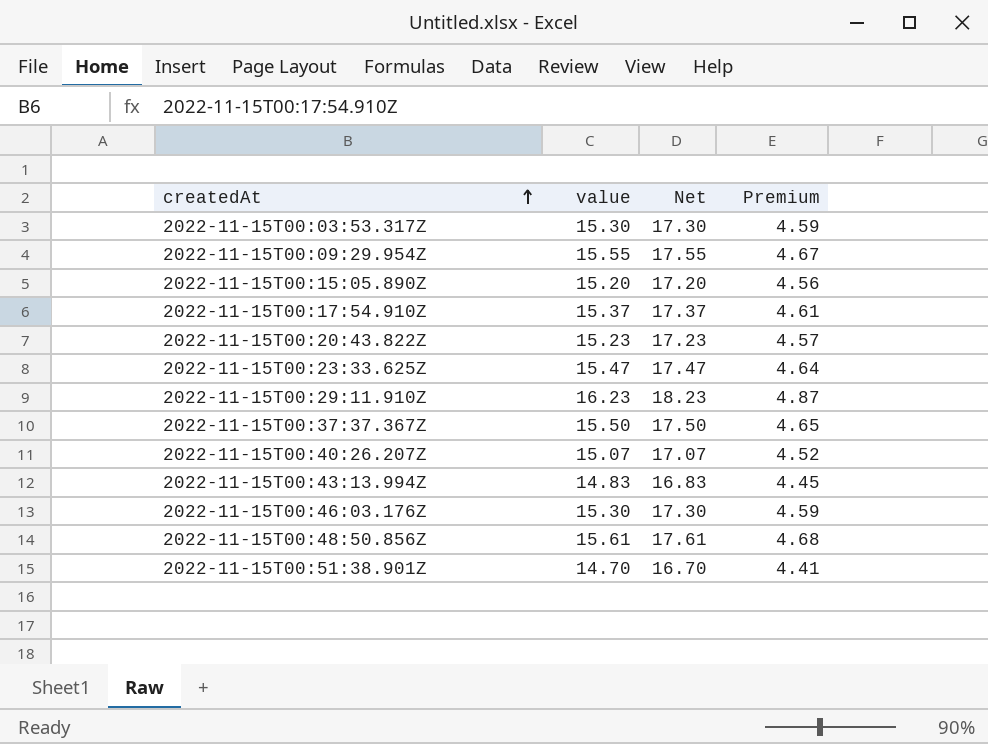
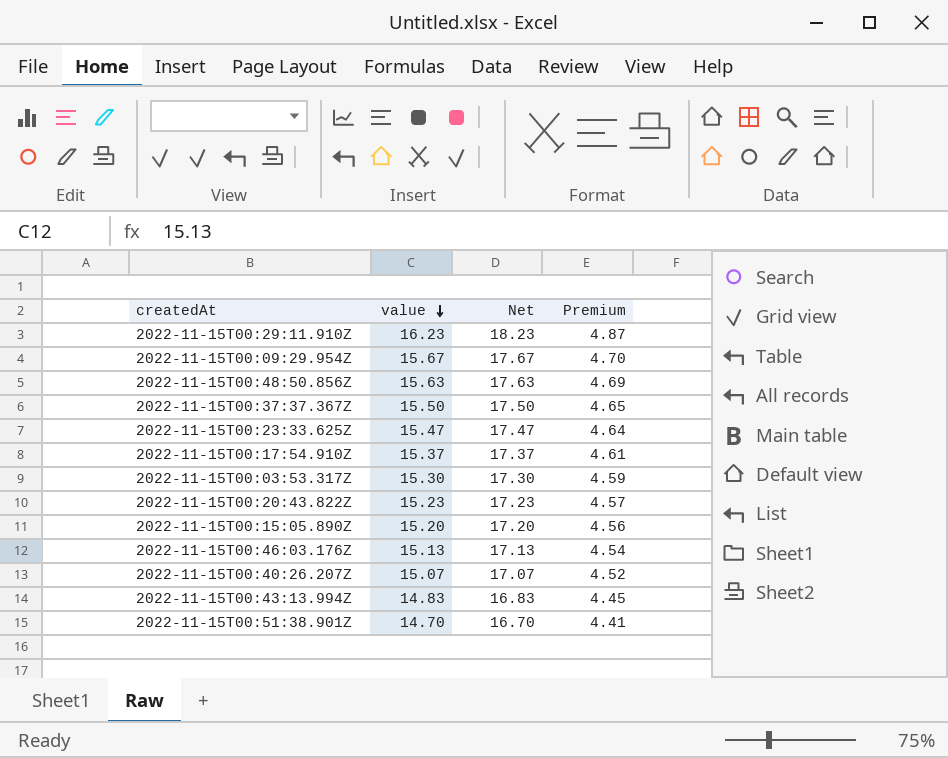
row order: createdAt ascending -> value descending
2022-11-15T00:09:29.954Z | value: 15.55 -> 15.67
2022-11-15T00:09:29.954Z | Net: 17.55 -> 17.67
2022-11-15T00:09:29.954Z | Premium: 4.67 -> 4.70
2022-11-15T00:48:50.856Z | value: 15.61 -> 15.63
2022-11-15T00:48:50.856Z | Net: 17.61 -> 17.63
2022-11-15T00:48:50.856Z | Premium: 4.68 -> 4.69
2022-11-15T00:46:03.176Z | value: 15.30 -> 15.13
2022-11-15T00:46:03.176Z | Net: 17.30 -> 17.13
2022-11-15T00:46:03.176Z | Premium: 4.59 -> 4.54

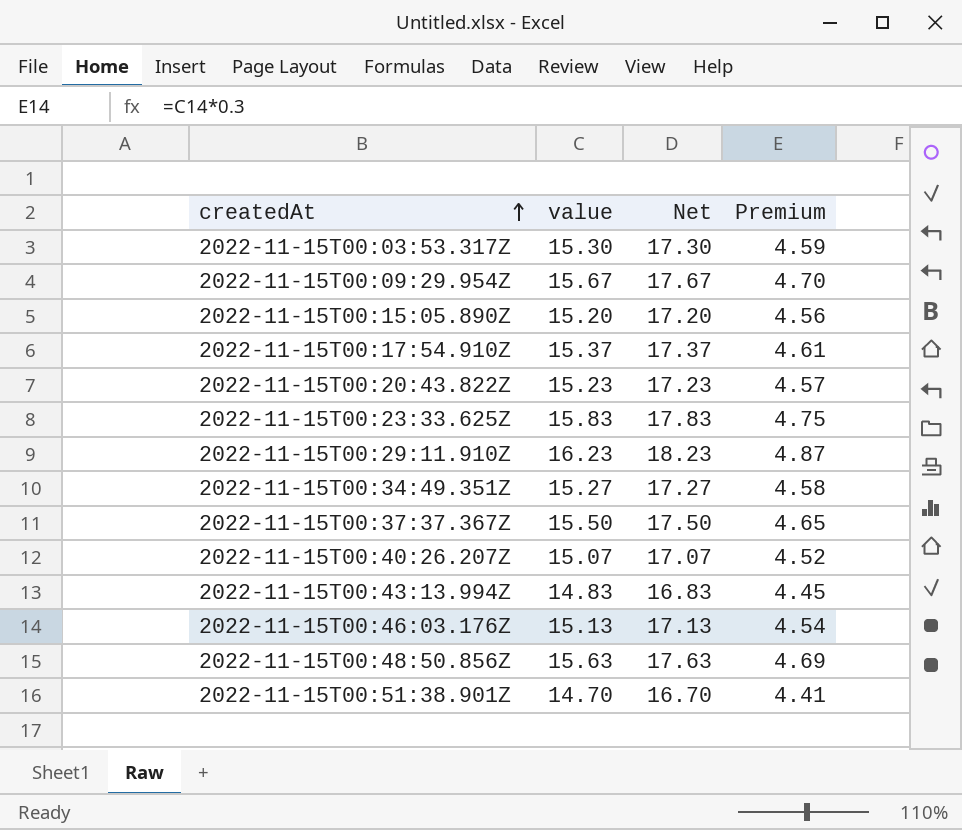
row order: value descending -> createdAt ascending
2022-11-15T00:23:33.625Z | value: 15.47 -> 15.83
2022-11-15T00:23:33.625Z | Net: 17.47 -> 17.83
2022-11-15T00:23:33.625Z | Premium: 4.64 -> 4.75
row 2022-11-15T00:34:49.351Z: none -> 15.27 | 17.27 | 4.58

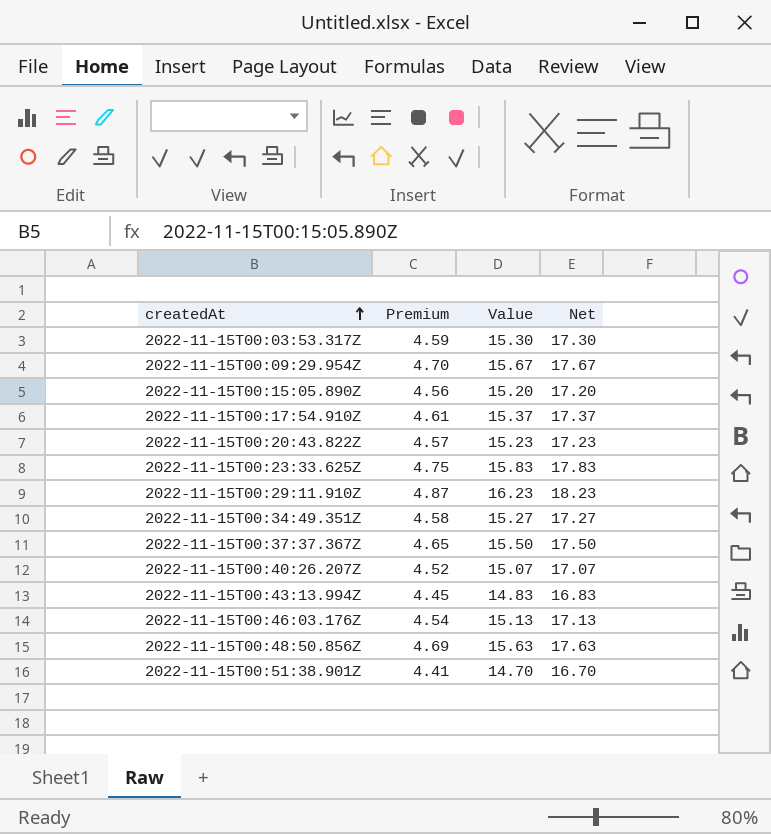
column Premium | position: 4 -> 2
column name: value -> Value

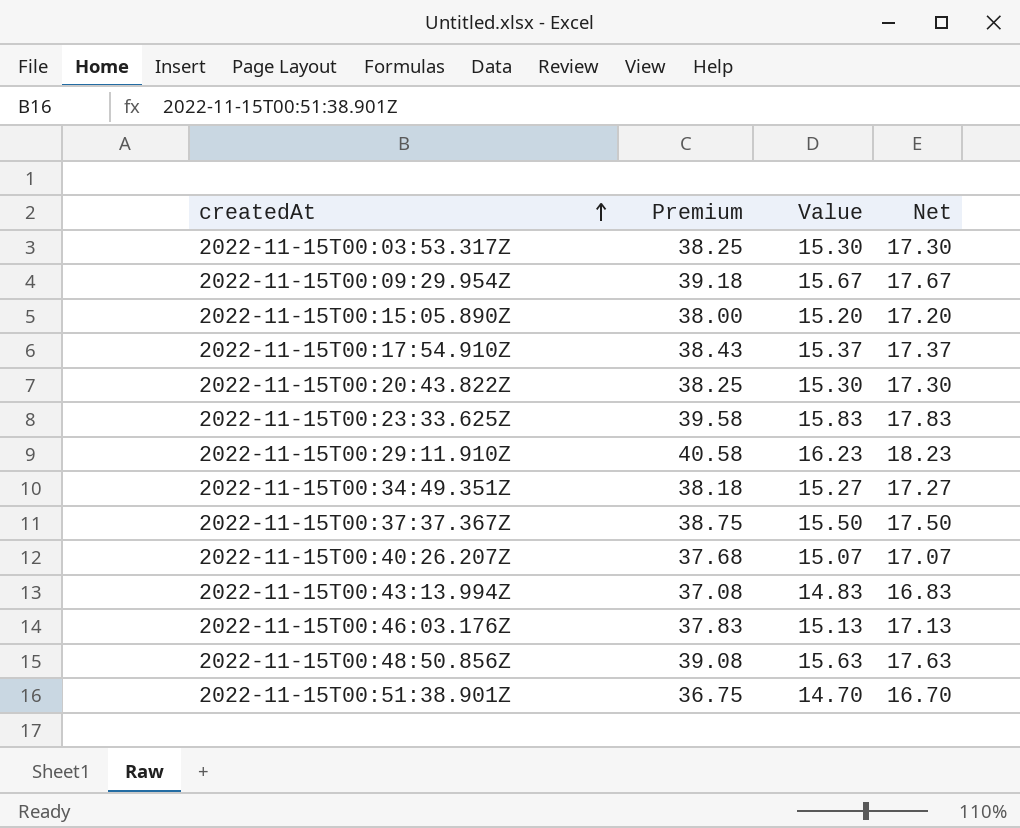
column Premium | formula: [Value] * 0.3 -> [Value] * 2.5
2022-11-15T00:20:43.822Z | Value: 15.23 -> 15.30
2022-11-15T00:20:43.822Z | Net: 17.23 -> 17.30

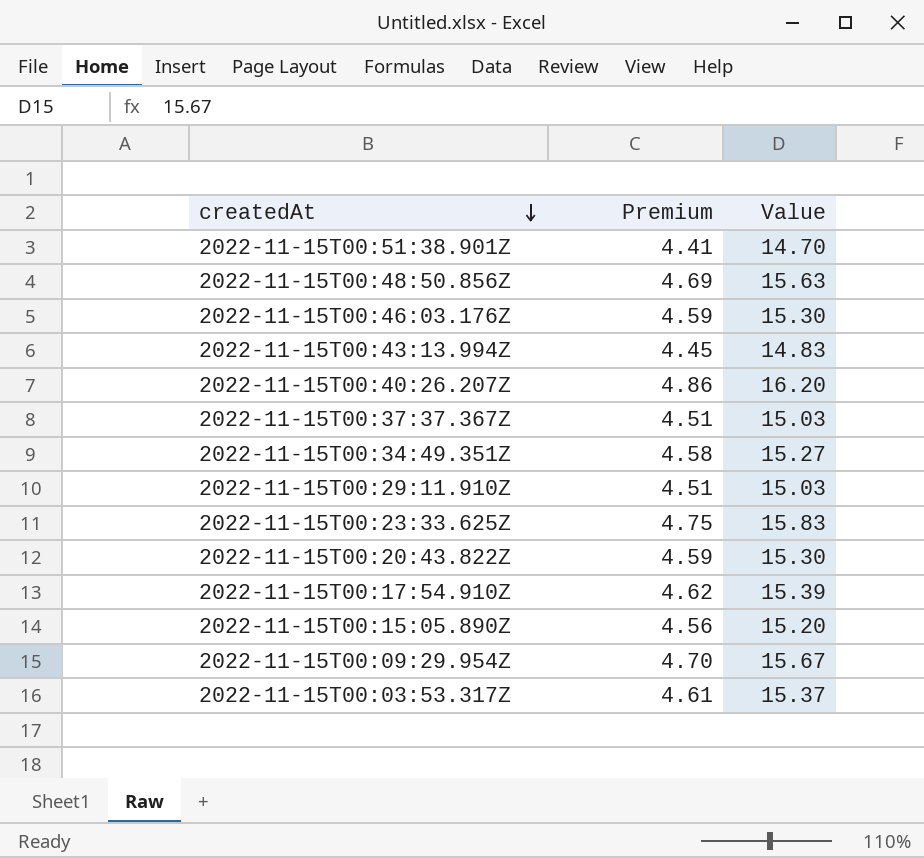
row order: createdAt ascending -> createdAt descending
column Net | formula: [Value] + 2 -> none
column Premium | formula: [Value] * 2.5 -> [Value] * 0.3
2022-11-15T00:46:03.176Z | Value: 15.13 -> 15.30
2022-11-15T00:40:26.207Z | Value: 15.07 -> 16.20
2022-11-15T00:37:37.367Z | Value: 15.50 -> 15.03
2022-11-15T00:29:11.910Z | Value: 16.23 -> 15.03
2022-11-15T00:17:54.910Z | Value: 15.37 -> 15.39
2022-11-15T00:03:53.317Z | Value: 15.30 -> 15.37

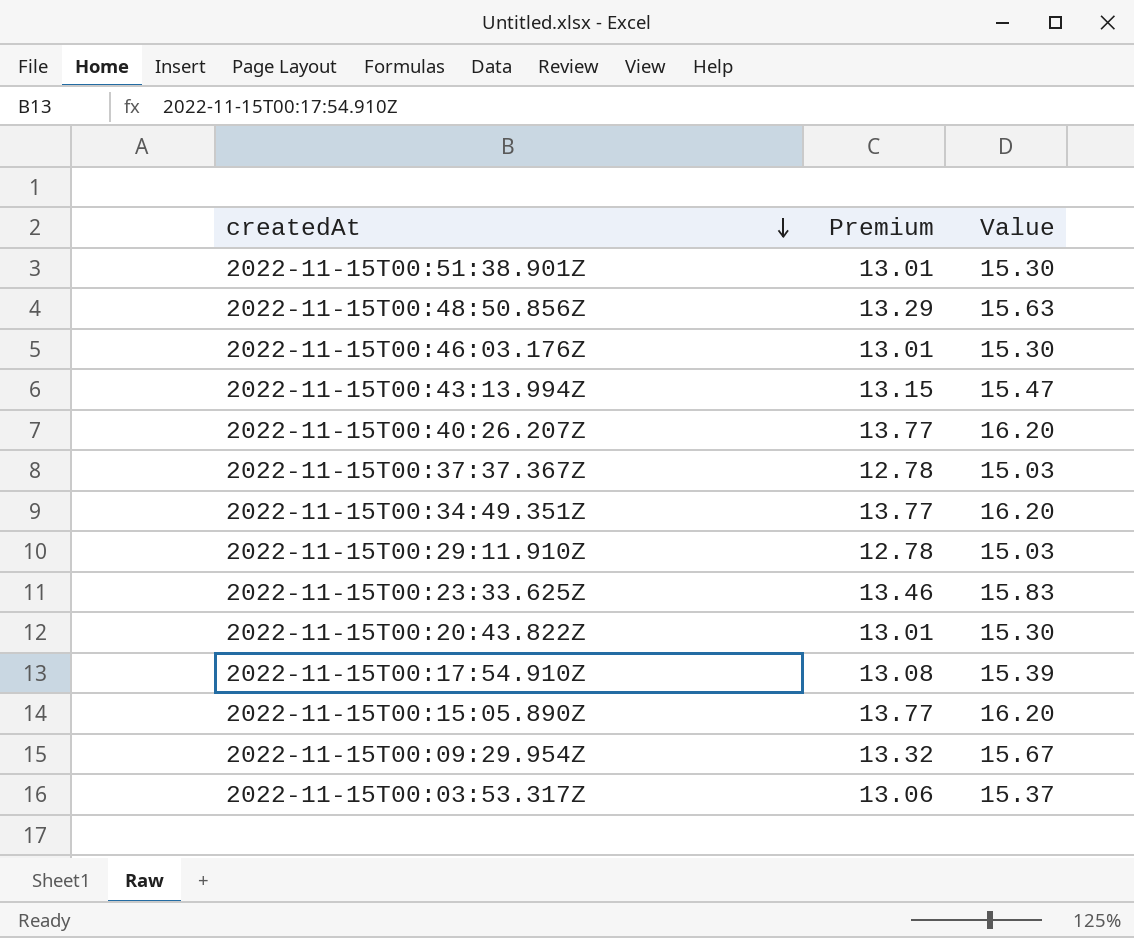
column Premium | formula: [Value] * 0.3 -> [Value] * 0.85
2022-11-15T00:51:38.901Z | Value: 14.70 -> 15.30
2022-11-15T00:43:13.994Z | Value: 14.83 -> 15.47
2022-11-15T00:34:49.351Z | Value: 15.27 -> 16.20
2022-11-15T00:15:05.890Z | Value: 15.20 -> 16.20

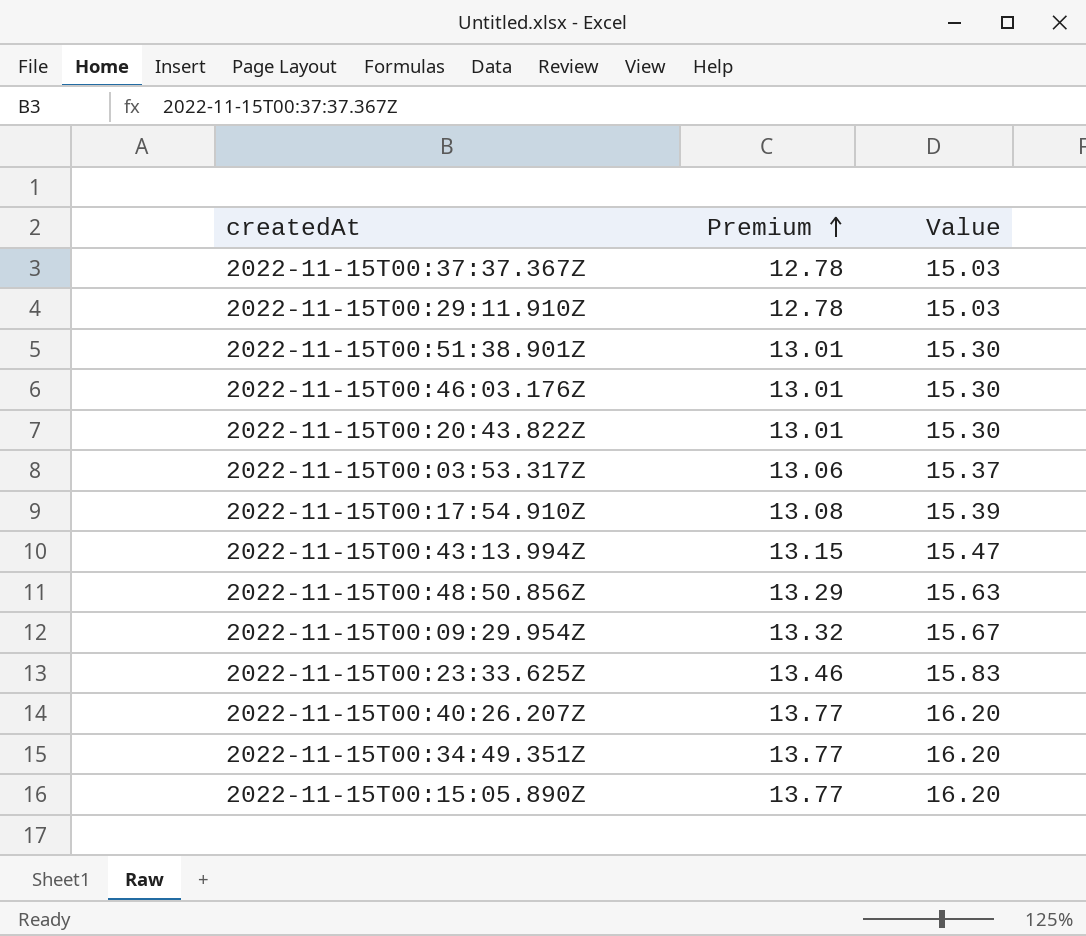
row order: createdAt descending -> Premium ascending

